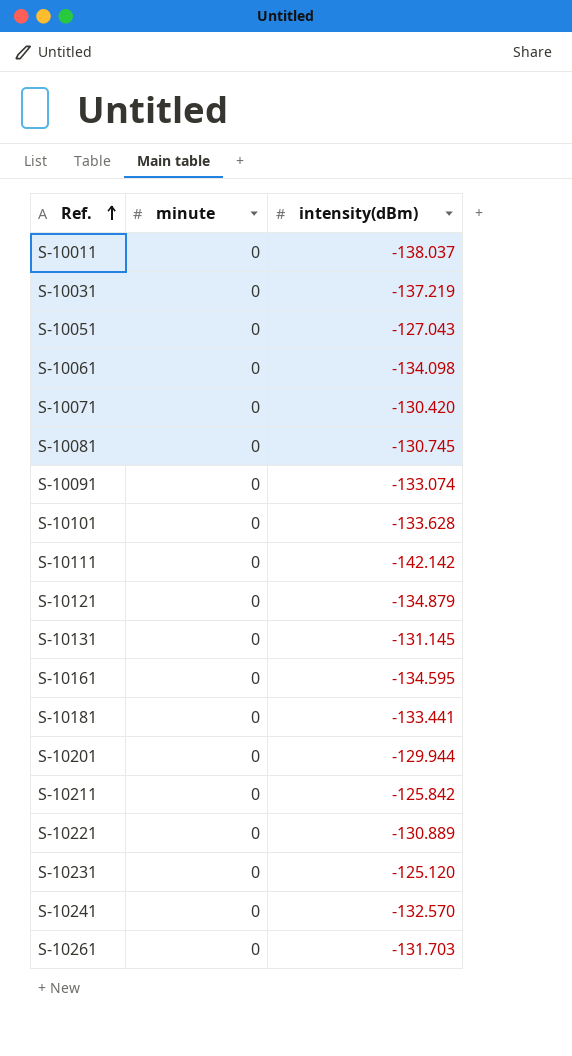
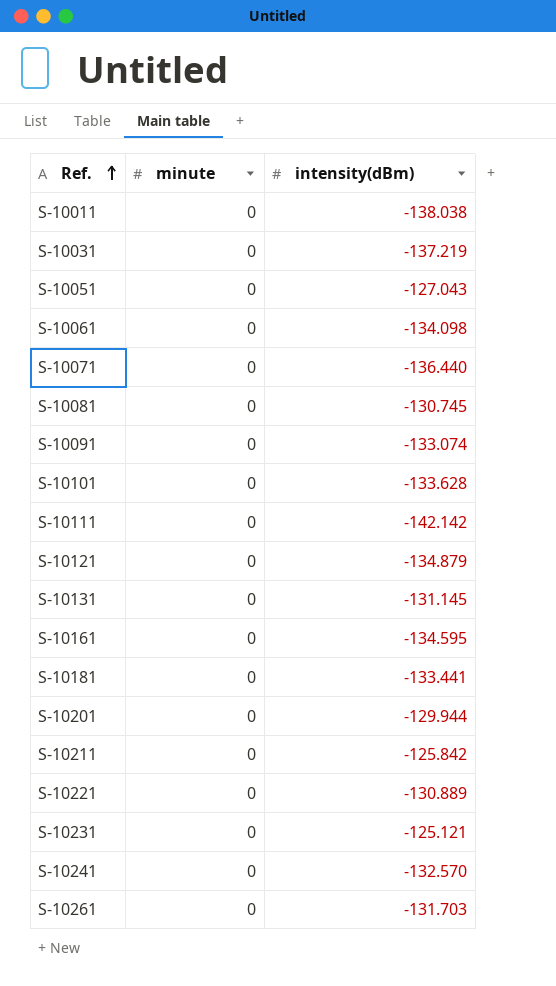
S-10011 | intensity(dBm): -138.037 -> -138.038
S-10071 | intensity(dBm): -130.420 -> -136.440
S-10231 | intensity(dBm): -125.120 -> -125.121

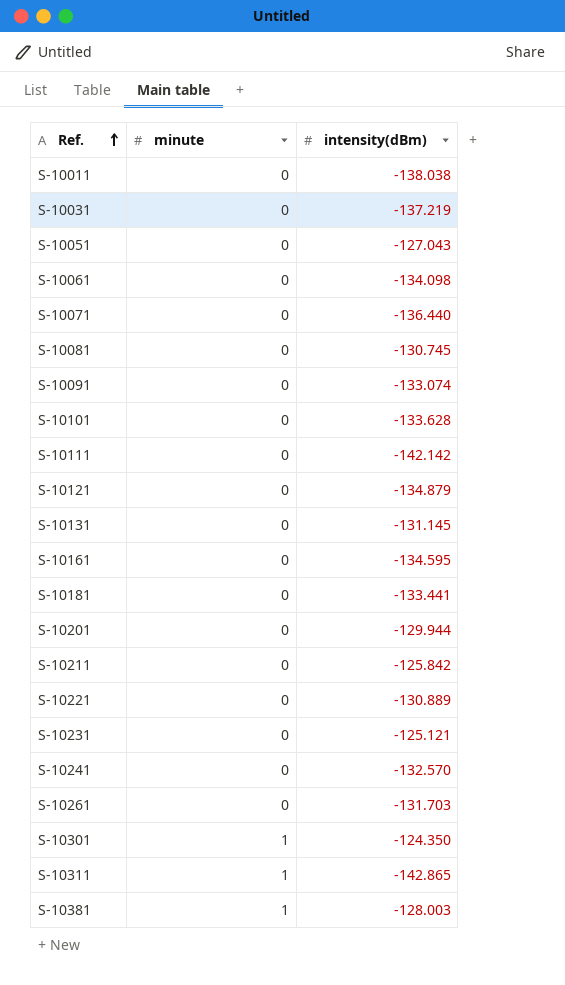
row S-10301: none -> 1 | -124.350
row S-10311: none -> 1 | -142.865
row S-10381: none -> 1 | -128.003

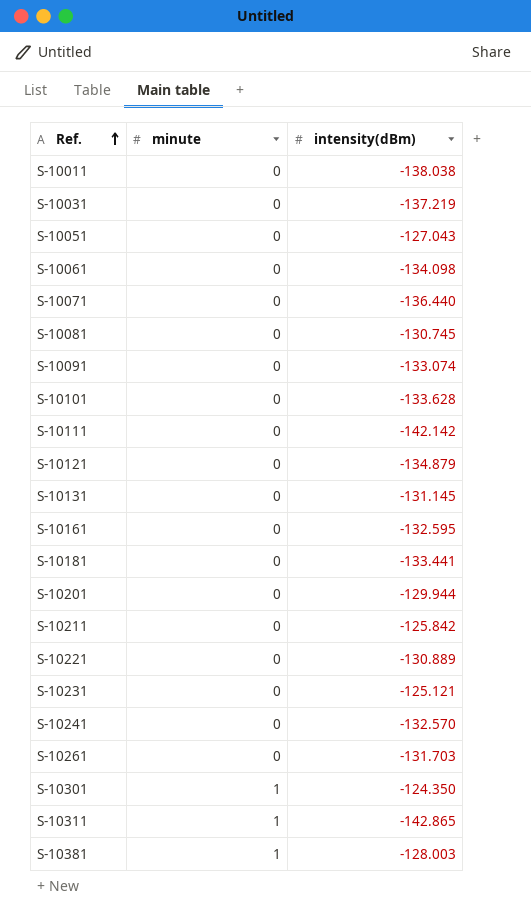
S-10161 | intensity(dBm): -134.595 -> -132.595

